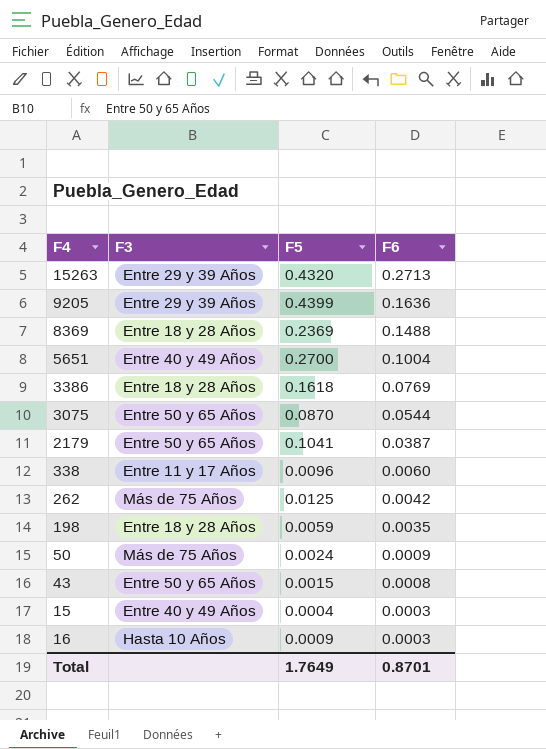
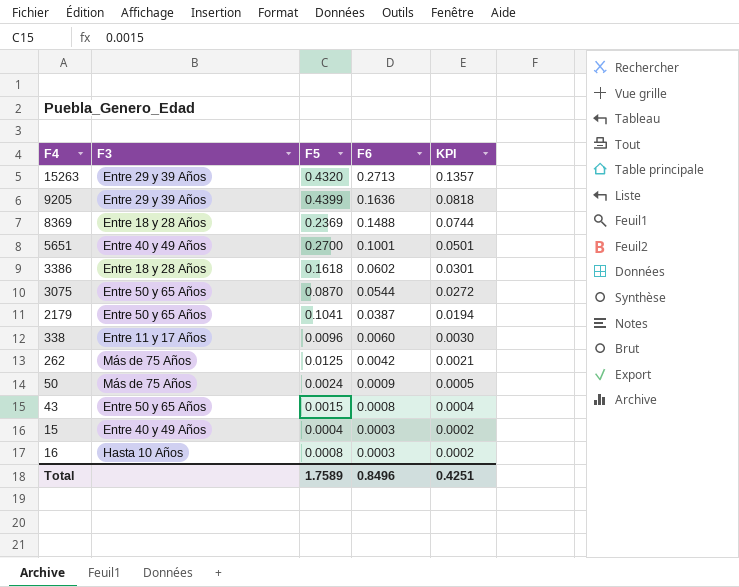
column KPI | formula: none -> [F6] * 0.5
row 198: Entre 18 y 28 Años | 0.0059 | 0.0035 -> none
5651 | F6: 0.1004 -> 0.1001
3386 | F6: 0.0769 -> 0.0602
16 | F5: 0.0009 -> 0.0008
Total | F5: 1.7649 -> 1.7589
Total | F6: 0.8701 -> 0.8496

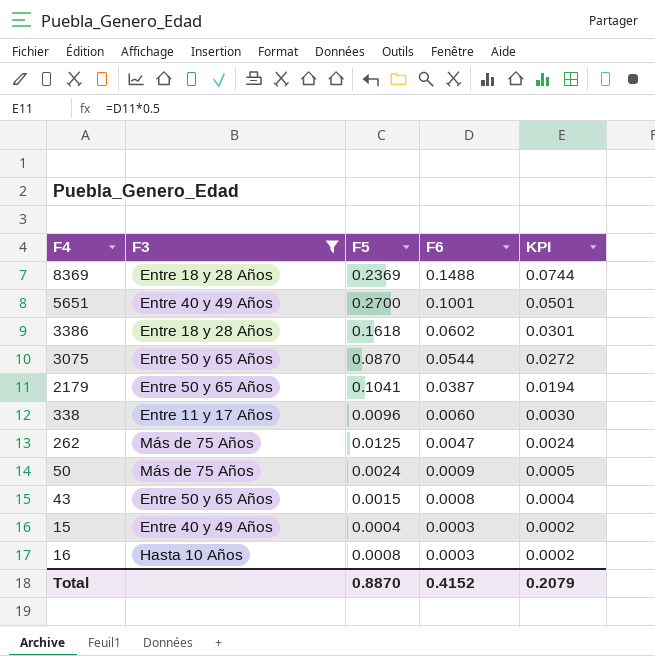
filter: none -> F3 != Entre 29 y 39 Años
262 | F6: 0.0042 -> 0.0047
262 | KPI: 0.0021 -> 0.0024
Total | F5: 1.7589 -> 0.8870
Total | F6: 0.8496 -> 0.4152
Total | KPI: 0.4251 -> 0.2079

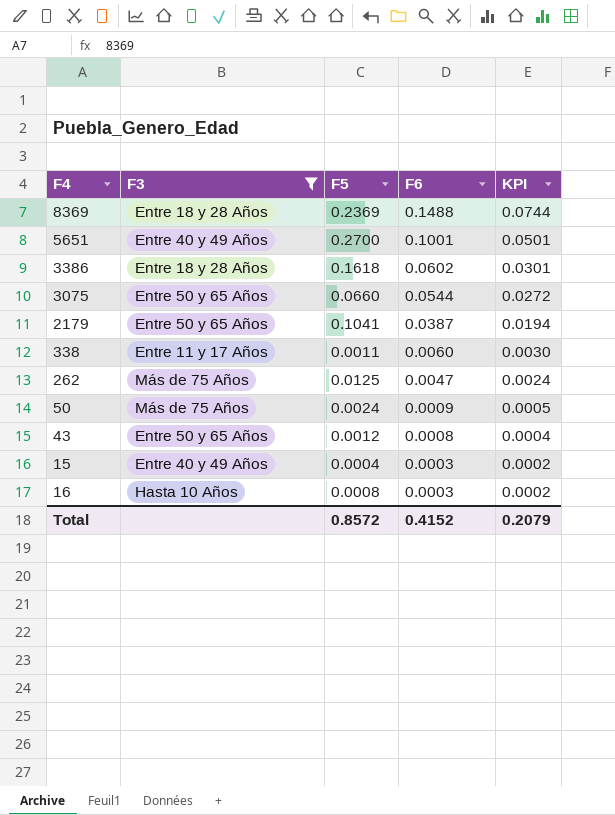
3075 | F5: 0.0870 -> 0.0660
338 | F5: 0.0096 -> 0.0011
43 | F5: 0.0015 -> 0.0012
Total | F5: 0.8870 -> 0.8572

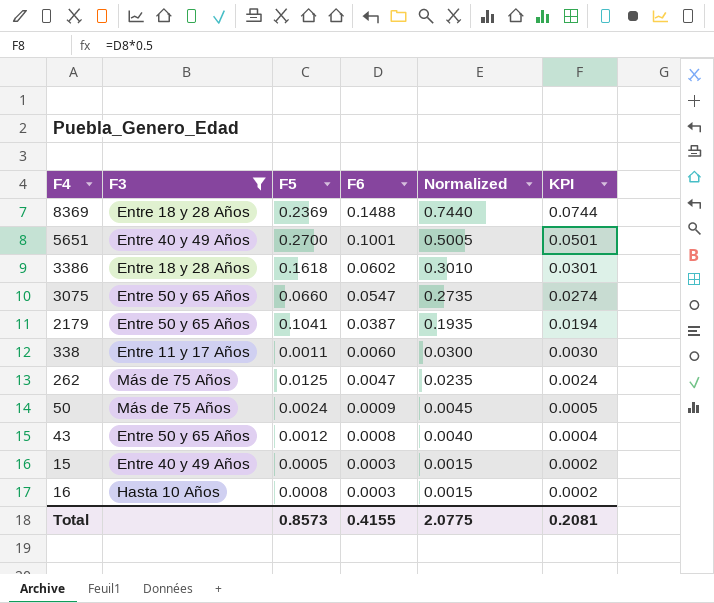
column Normalized | formula: none -> [F6] * 5
3075 | F6: 0.0544 -> 0.0547
3075 | KPI: 0.0272 -> 0.0274
15 | F5: 0.0004 -> 0.0005
Total | F5: 0.8572 -> 0.8573
Total | F6: 0.4152 -> 0.4155
Total | KPI: 0.2079 -> 0.2081

